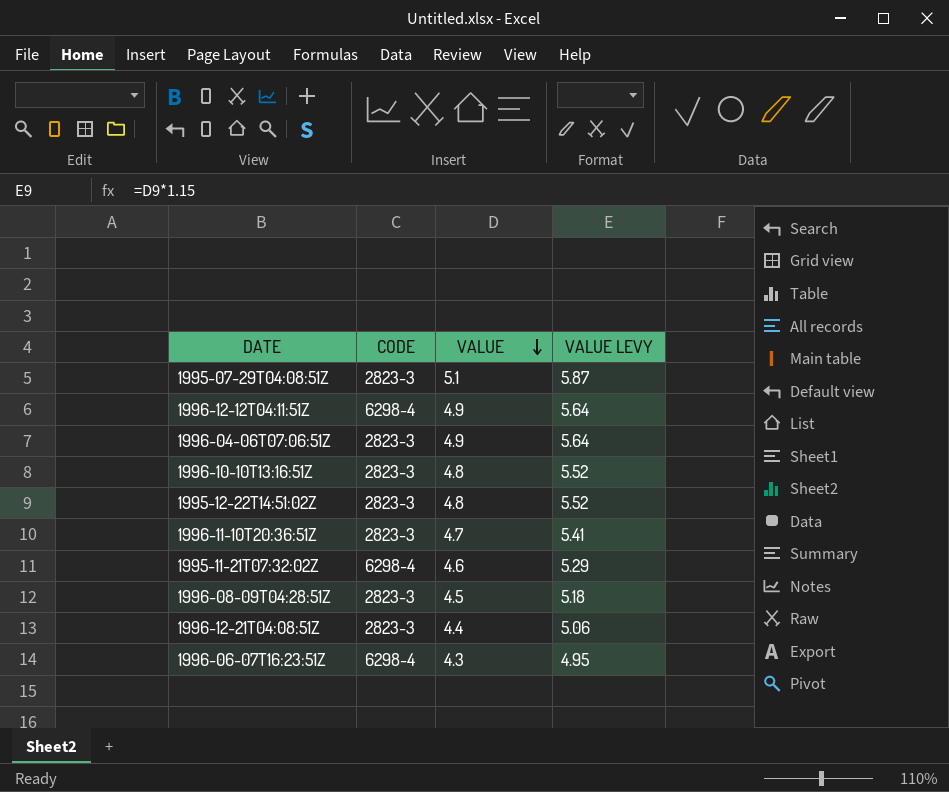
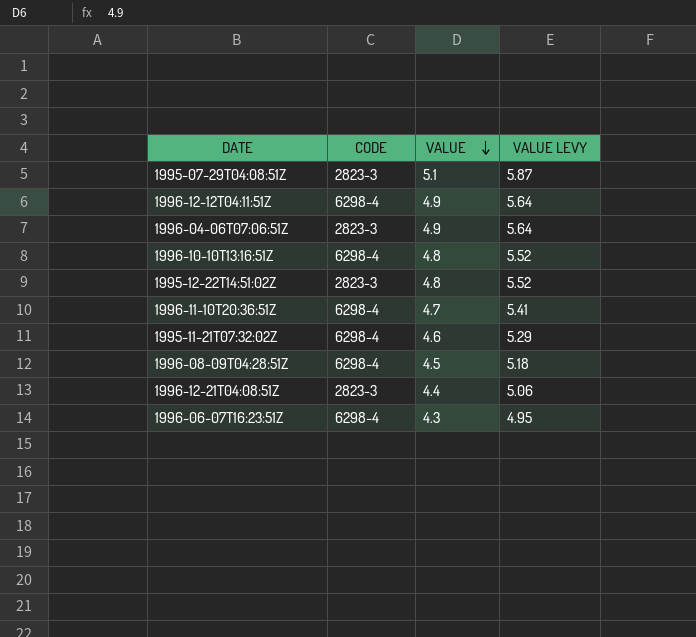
1996-10-10T13:16:51Z | CODE: 2823-3 -> 6298-4
1996-11-10T20:36:51Z | CODE: 2823-3 -> 6298-4
1996-08-09T04:28:51Z | CODE: 2823-3 -> 6298-4

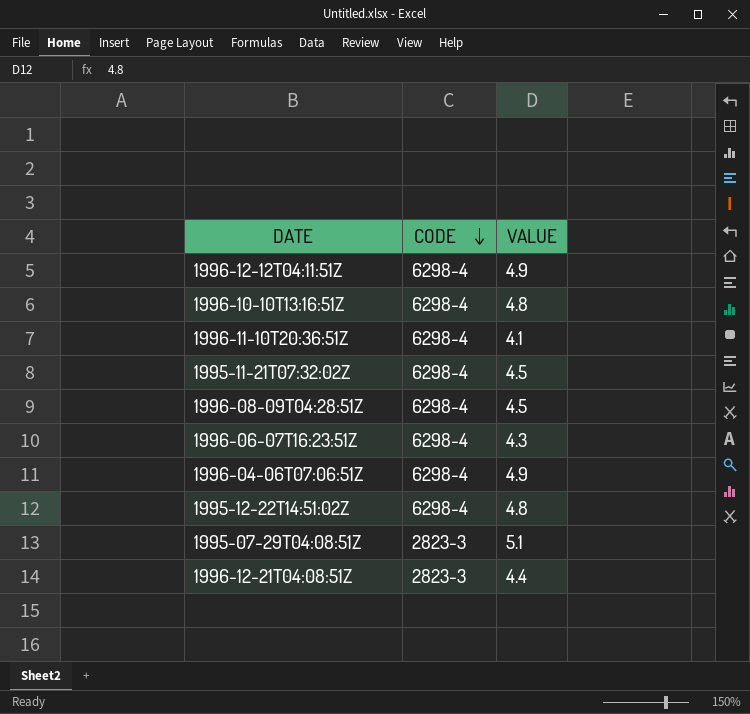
row order: VALUE descending -> CODE descending
column VALUE LEVY | formula: [VALUE] * 1.15 -> none
1996-11-10T20:36:51Z | VALUE: 4.7 -> 4.1
1995-11-21T07:32:02Z | VALUE: 4.6 -> 4.5
1996-04-06T07:06:51Z | CODE: 2823-3 -> 6298-4
1995-12-22T14:51:02Z | CODE: 2823-3 -> 6298-4

